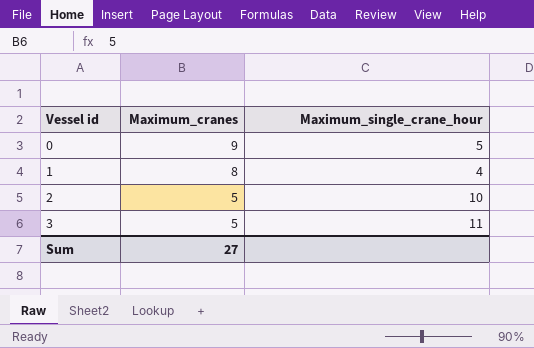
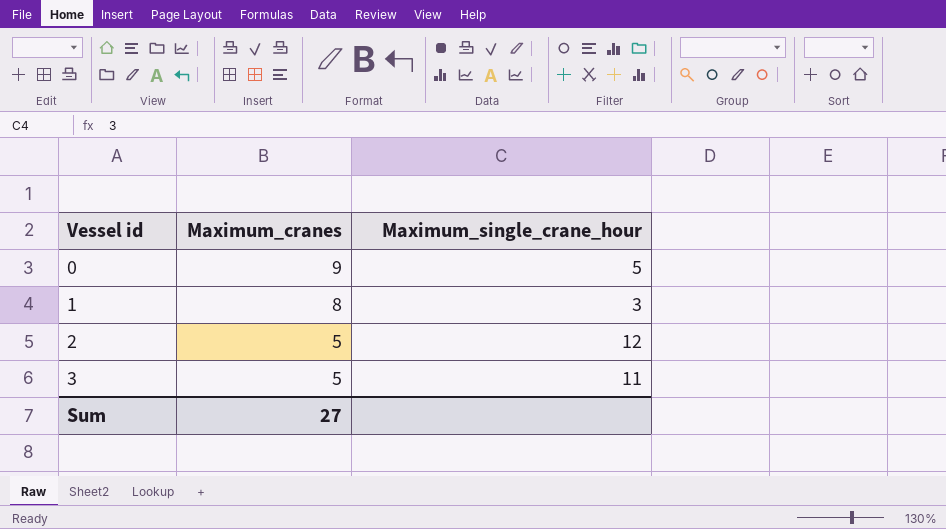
1 | Maximum_single_crane_hour: 4 -> 3
2 | Maximum_single_crane_hour: 10 -> 12

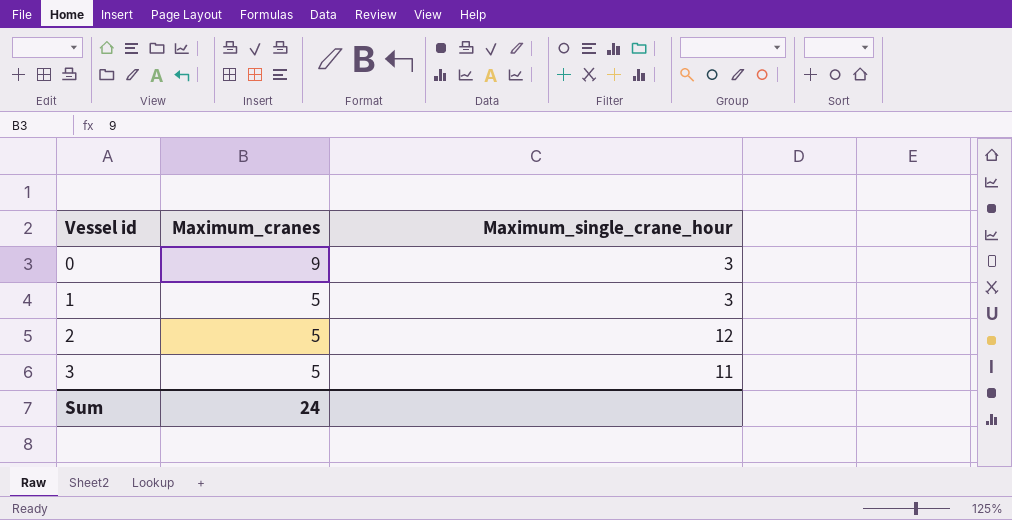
0 | Maximum_single_crane_hour: 5 -> 3
1 | Maximum_cranes: 8 -> 5
Sum | Maximum_cranes: 27 -> 24

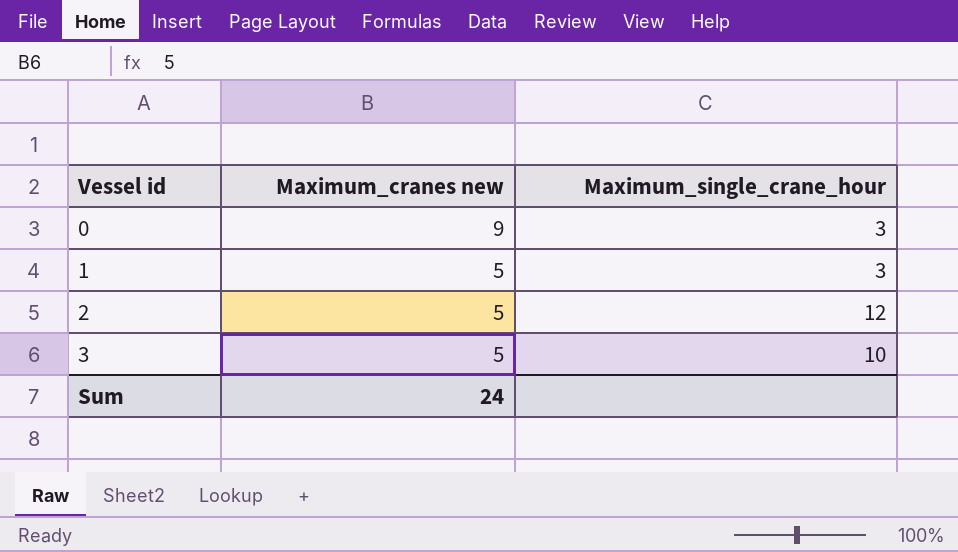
column name: Maximum_cranes -> Maximum_cranes new
3 | Maximum_single_crane_hour: 11 -> 10

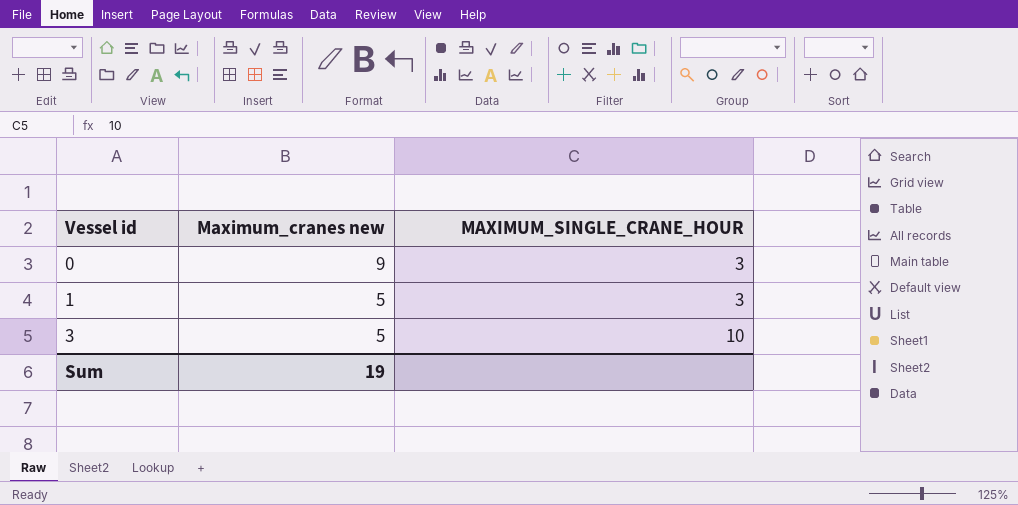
column name: Maximum_single_crane_hour -> MAXIMUM_SINGLE_CRANE_HOUR
row 2: 5 | 12 -> none
Sum | Maximum_cranes new: 24 -> 19

